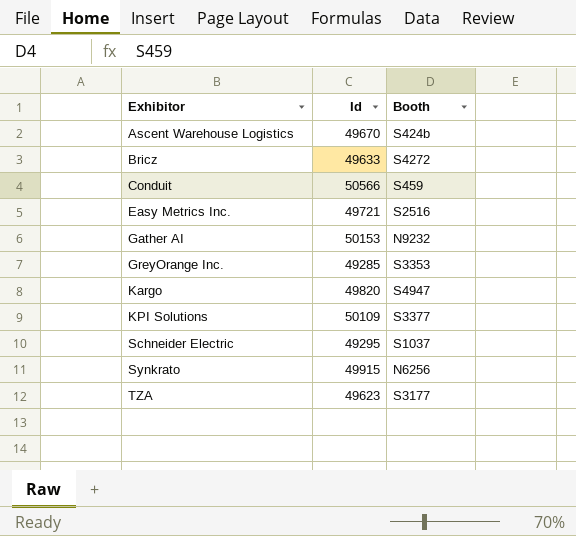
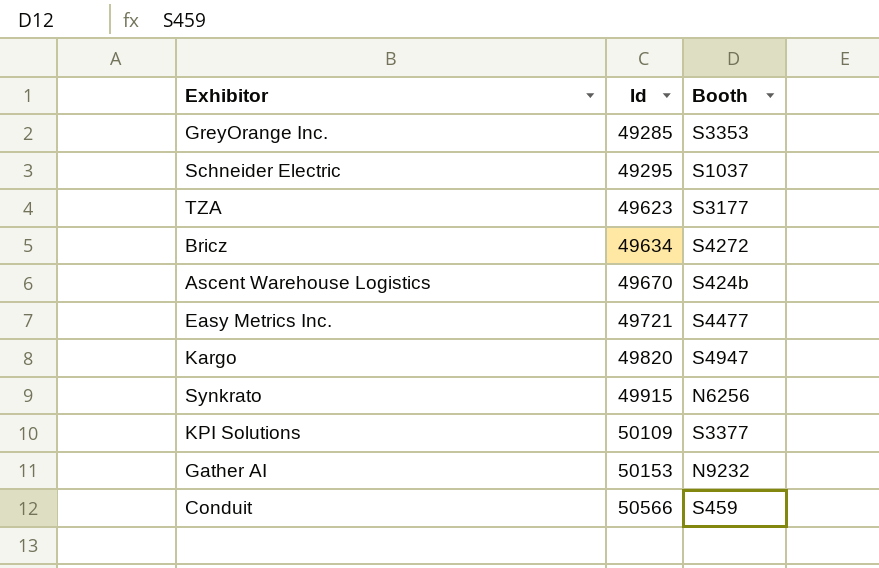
row order: Exhibitor ascending -> Id ascending
Bricz | Id: 49633 -> 49634
Easy Metrics Inc. | Booth: S2516 -> S4477

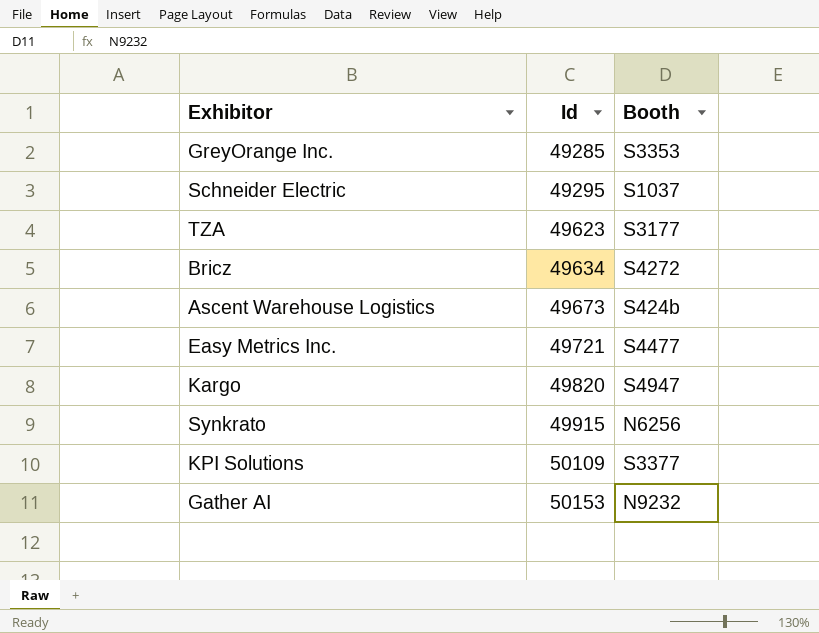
row Conduit: 50566 | S459 -> none
Ascent Warehouse Logistics | Id: 49670 -> 49673

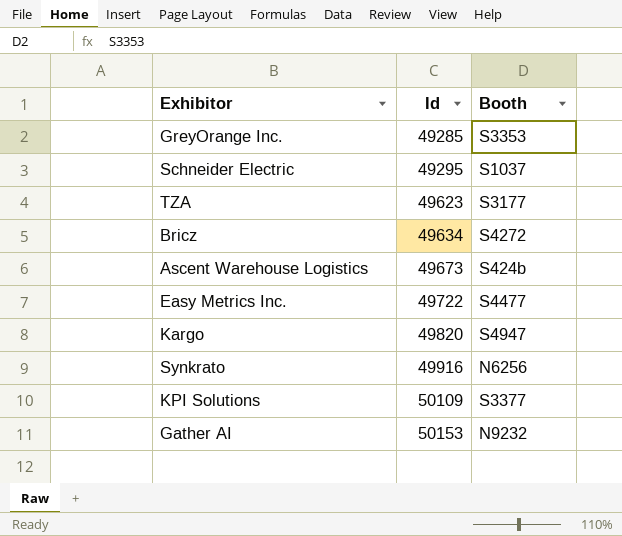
Easy Metrics Inc. | Id: 49721 -> 49722
Synkrato | Id: 49915 -> 49916

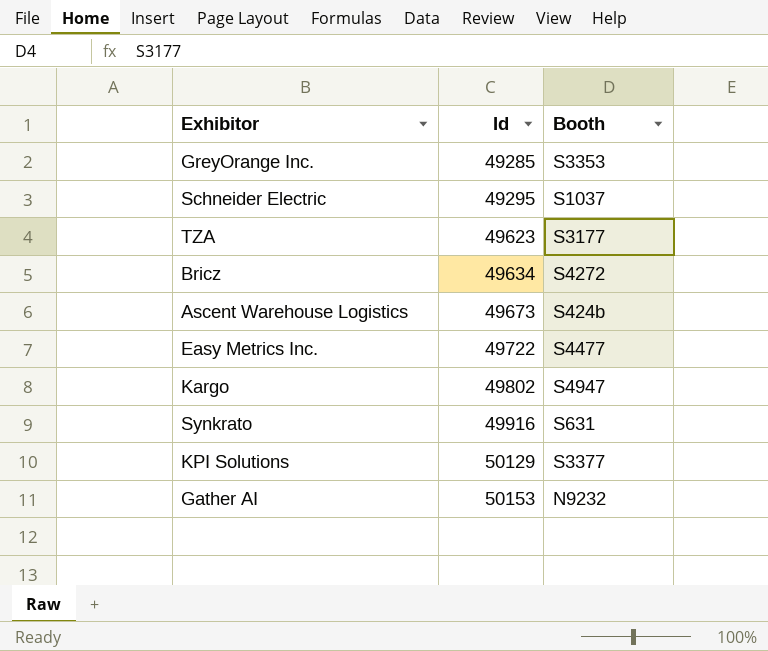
Kargo | Id: 49820 -> 49802
Synkrato | Booth: N6256 -> S631
KPI Solutions | Id: 50109 -> 50129

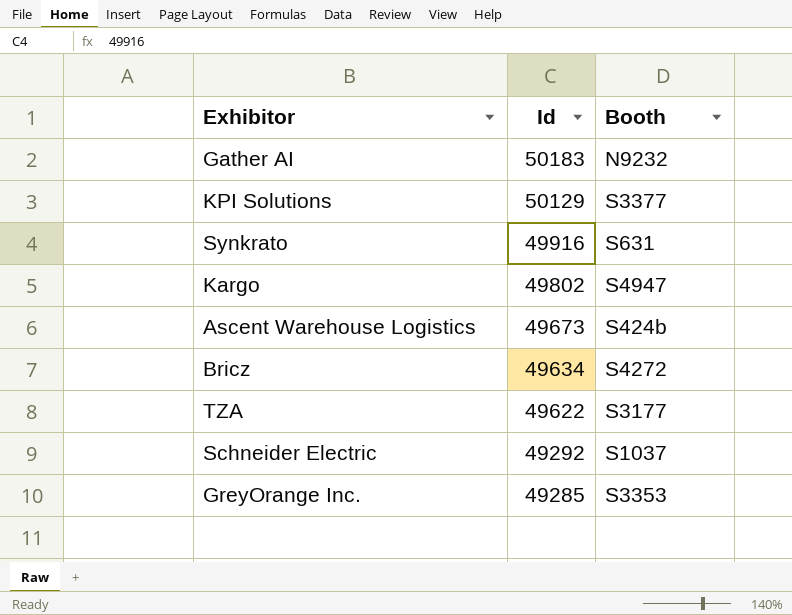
row order: Id ascending -> Id descending
row Easy Metrics Inc.: 49722 | S4477 -> none
Gather AI | Id: 50153 -> 50183
TZA | Id: 49623 -> 49622
Schneider Electric | Id: 49295 -> 49292

